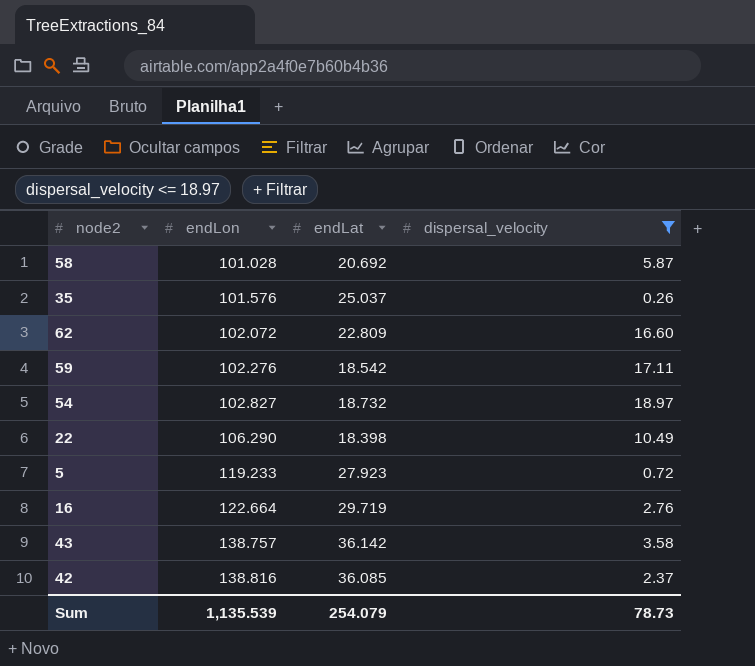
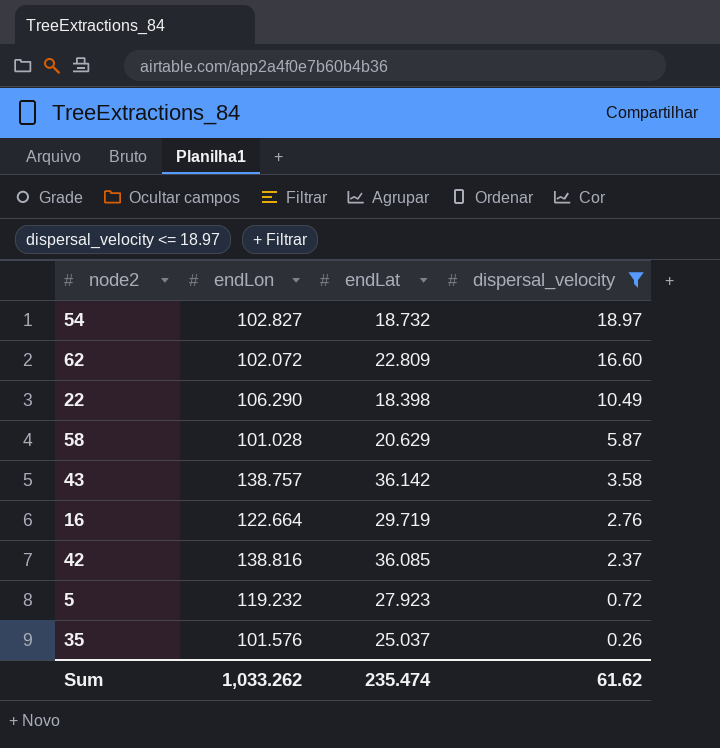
row order: endLon ascending -> dispersal_velocity descending
row 59: 102.276 | 18.542 | 17.11 -> none
58 | endLat: 20.692 -> 20.629
5 | endLon: 119.233 -> 119.232
Sum | endLon: 1,135.539 -> 1,033.262
Sum | endLat: 254.079 -> 235.474
Sum | dispersal_velocity: 78.73 -> 61.62

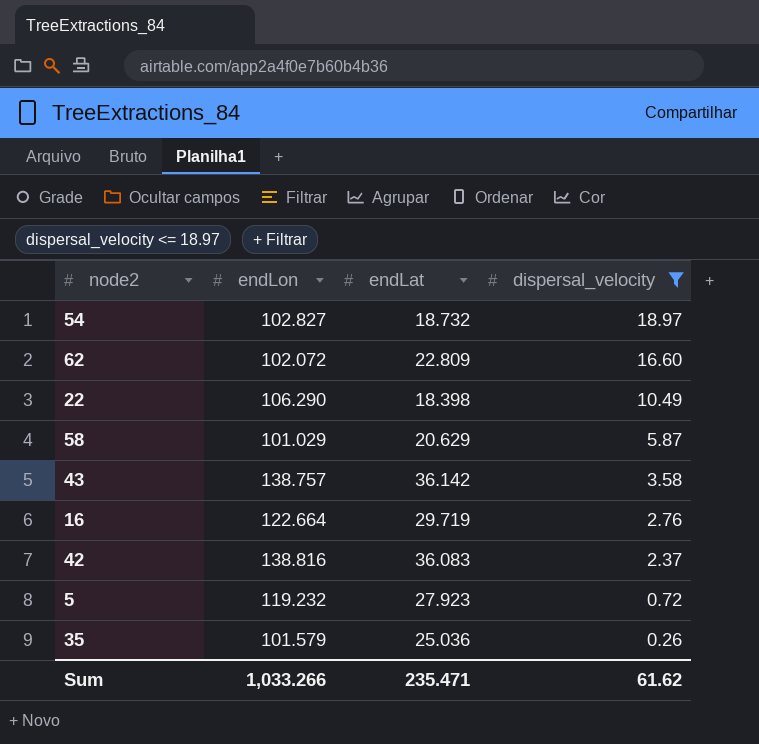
58 | endLon: 101.028 -> 101.029
42 | endLat: 36.085 -> 36.083
35 | endLon: 101.576 -> 101.579
35 | endLat: 25.037 -> 25.036
Sum | endLon: 1,033.262 -> 1,033.266
Sum | endLat: 235.474 -> 235.471

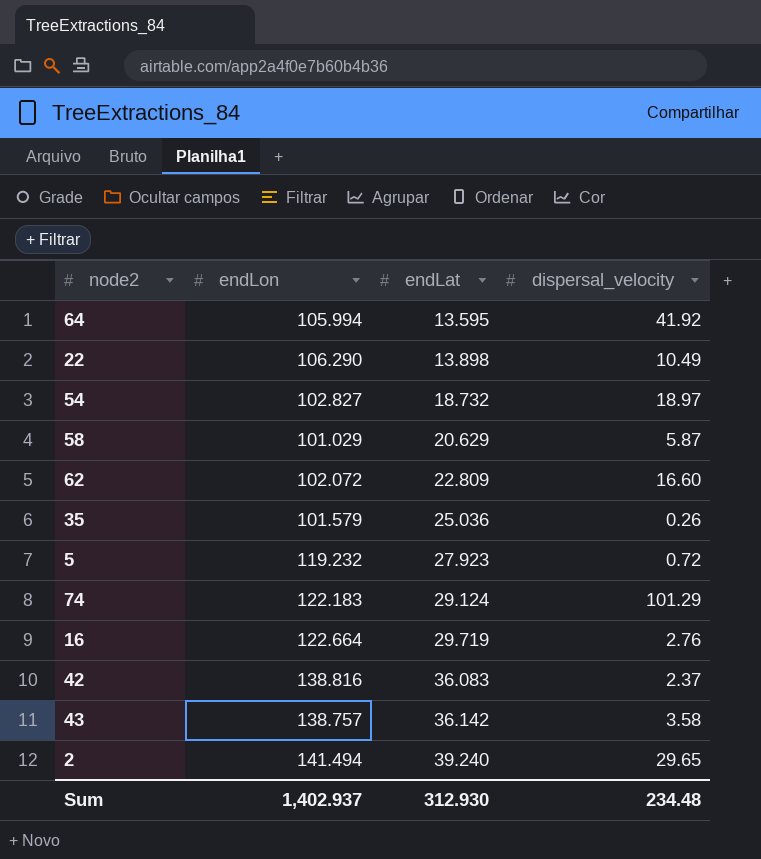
filter: dispersal_velocity <= 18.97 -> none
row order: dispersal_velocity descending -> endLat ascending
22 | endLat: 18.398 -> 13.898
Sum | endLon: 1,033.266 -> 1,402.937
Sum | endLat: 235.471 -> 312.930
Sum | dispersal_velocity: 61.62 -> 234.48

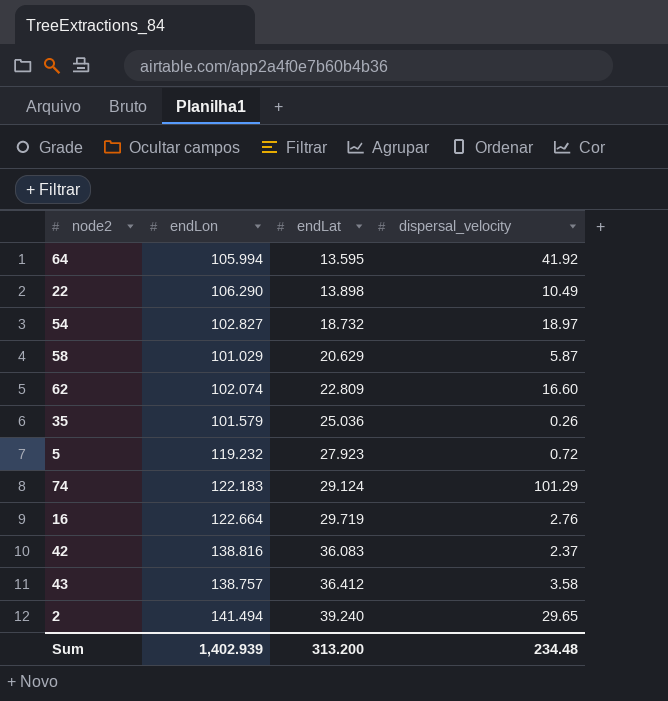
62 | endLon: 102.072 -> 102.074
43 | endLat: 36.142 -> 36.412
Sum | endLon: 1,402.937 -> 1,402.939
Sum | endLat: 312.930 -> 313.200

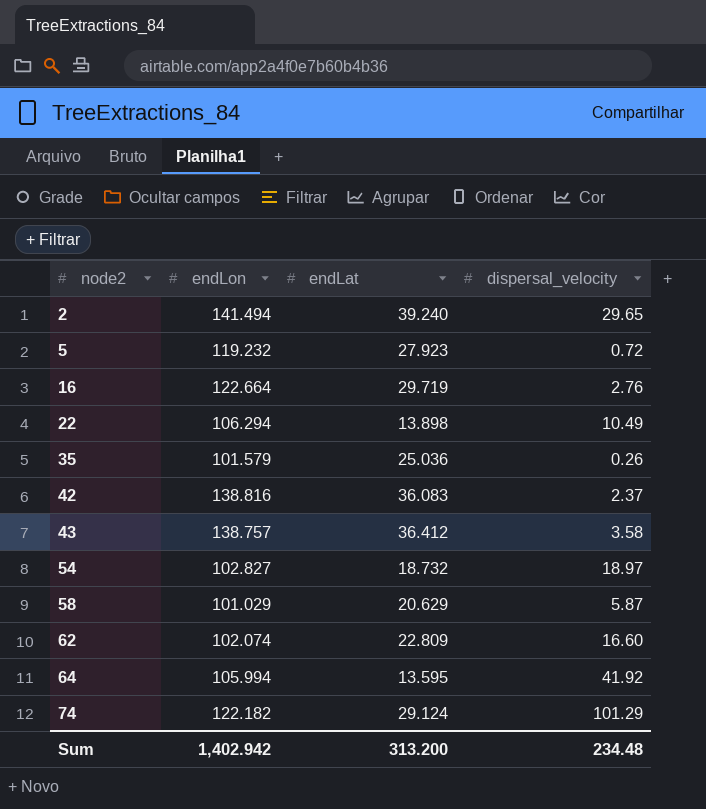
row order: endLat ascending -> node2 ascending
22 | endLon: 106.290 -> 106.294
74 | endLon: 122.183 -> 122.182
Sum | endLon: 1,402.939 -> 1,402.942

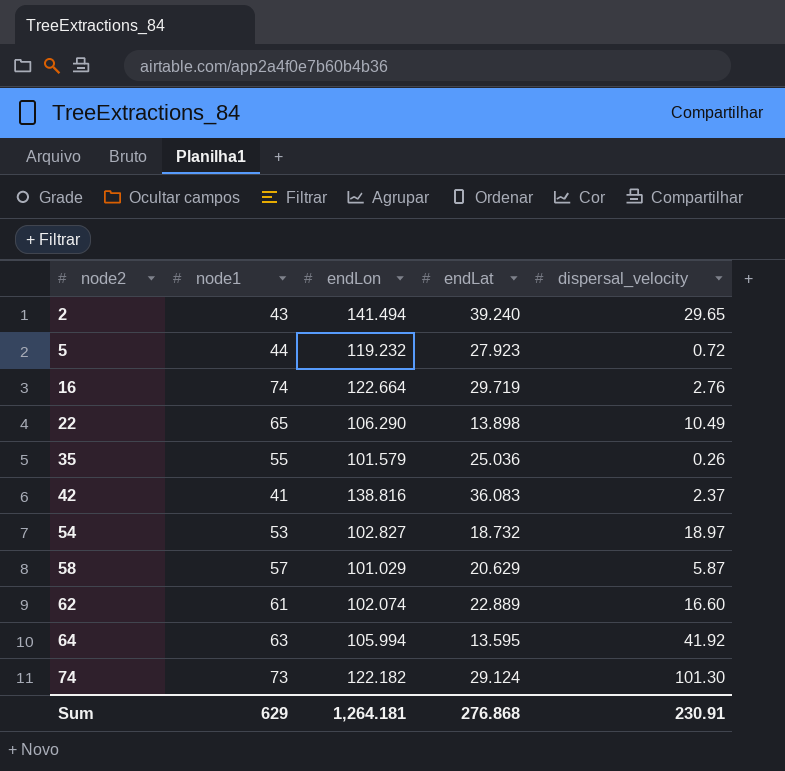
column node1 | position: none -> 2
row 43: 138.757 | 36.412 | 3.58 -> none
22 | endLon: 106.294 -> 106.290
62 | endLat: 22.809 -> 22.889
74 | dispersal_velocity: 101.29 -> 101.30
Sum | endLon: 1,402.942 -> 1,264.181
Sum | endLat: 313.200 -> 276.868
Sum | dispersal_velocity: 234.48 -> 230.91

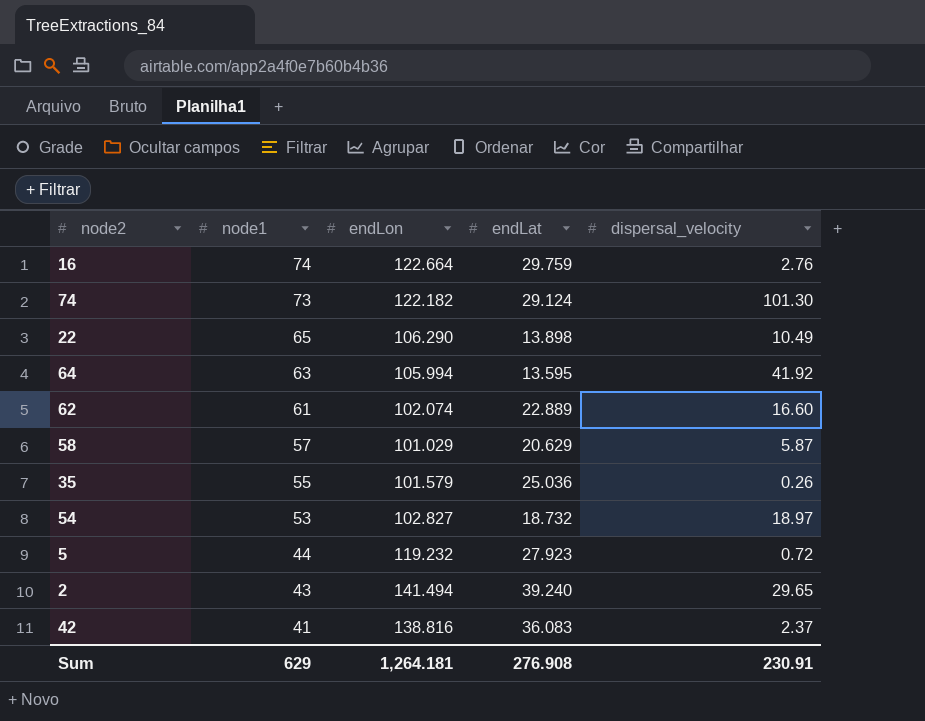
row order: node2 ascending -> node1 descending
16 | endLat: 29.719 -> 29.759
Sum | endLat: 276.868 -> 276.908

